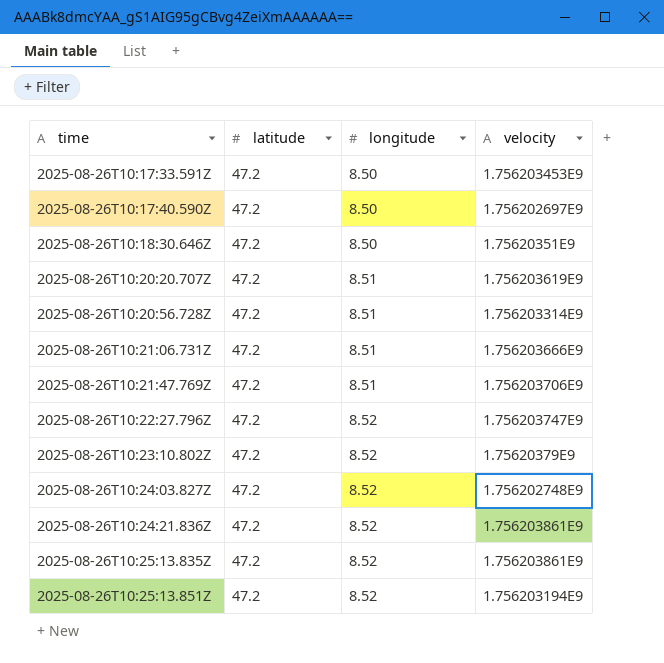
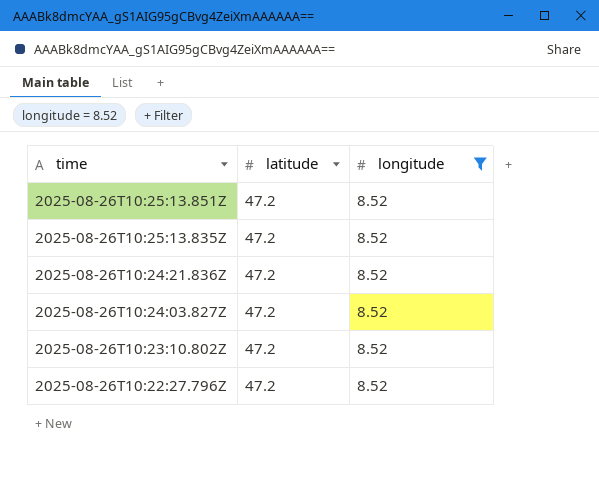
filter: none -> longitude = 8.52
row order: time ascending -> time descending
column velocity | position: 4 -> none

